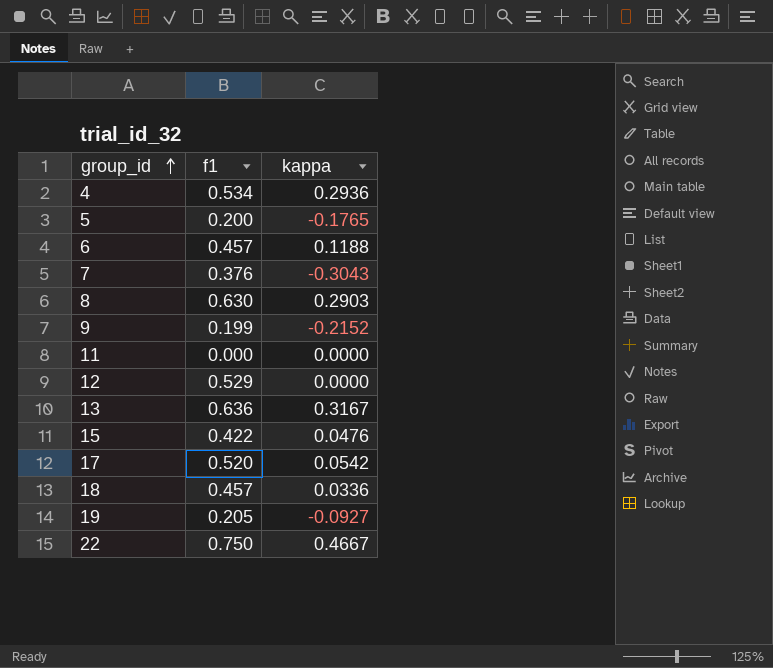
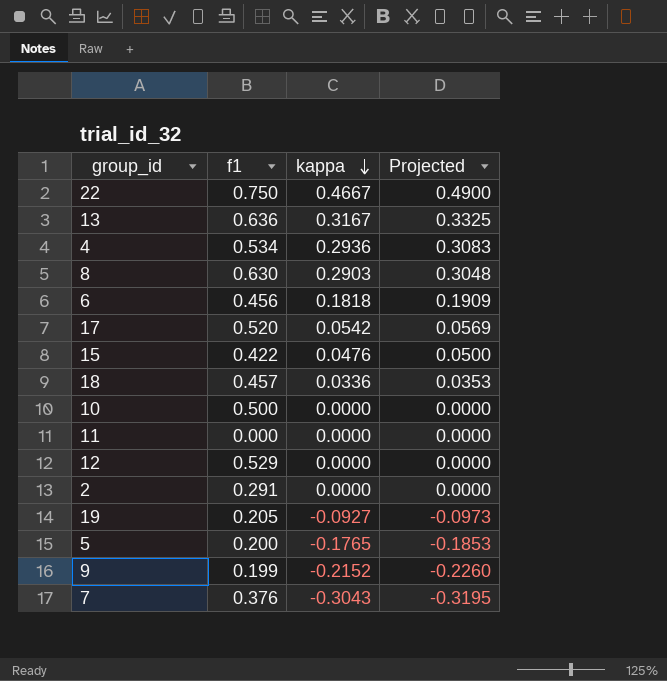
row order: group_id ascending -> kappa descending
column Projected | formula: none -> [kappa] * 1.05
6 | f1: 0.457 -> 0.456
6 | kappa: 0.1188 -> 0.1818
row 10: none -> 0.500 | 0.0000 | 0.0000
row 2: none -> 0.291 | 0.0000 | 0.0000

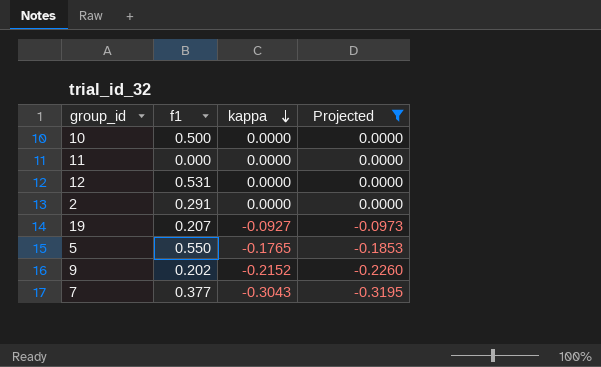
filter: none -> Projected <= 0.0000
12 | f1: 0.529 -> 0.531
19 | f1: 0.205 -> 0.207
5 | f1: 0.200 -> 0.550
9 | f1: 0.199 -> 0.202
7 | f1: 0.376 -> 0.377

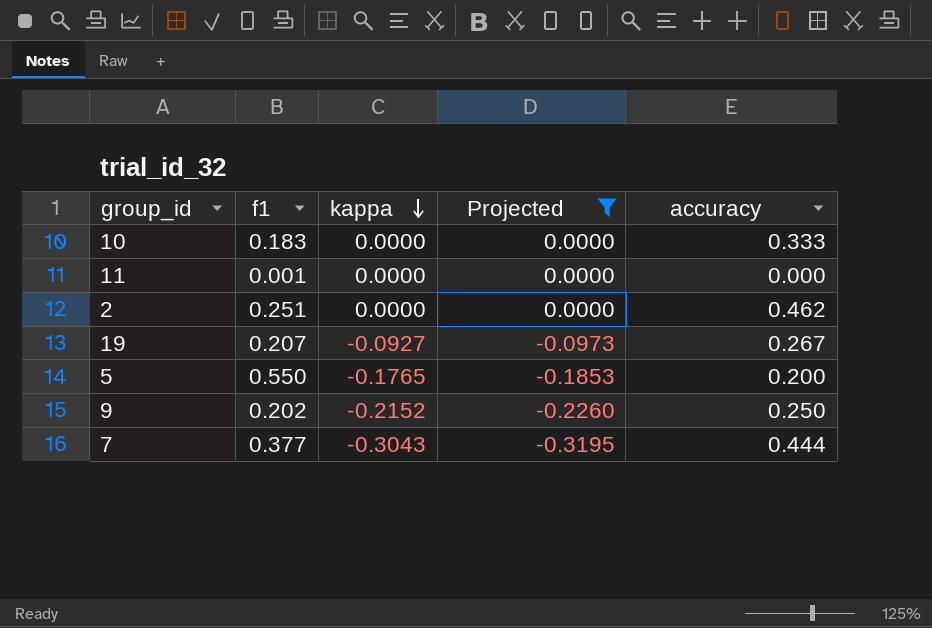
column accuracy | position: none -> 5
row 12: 0.531 | 0.0000 | 0.0000 -> none
10 | f1: 0.500 -> 0.183
11 | f1: 0.000 -> 0.001
2 | f1: 0.291 -> 0.251

